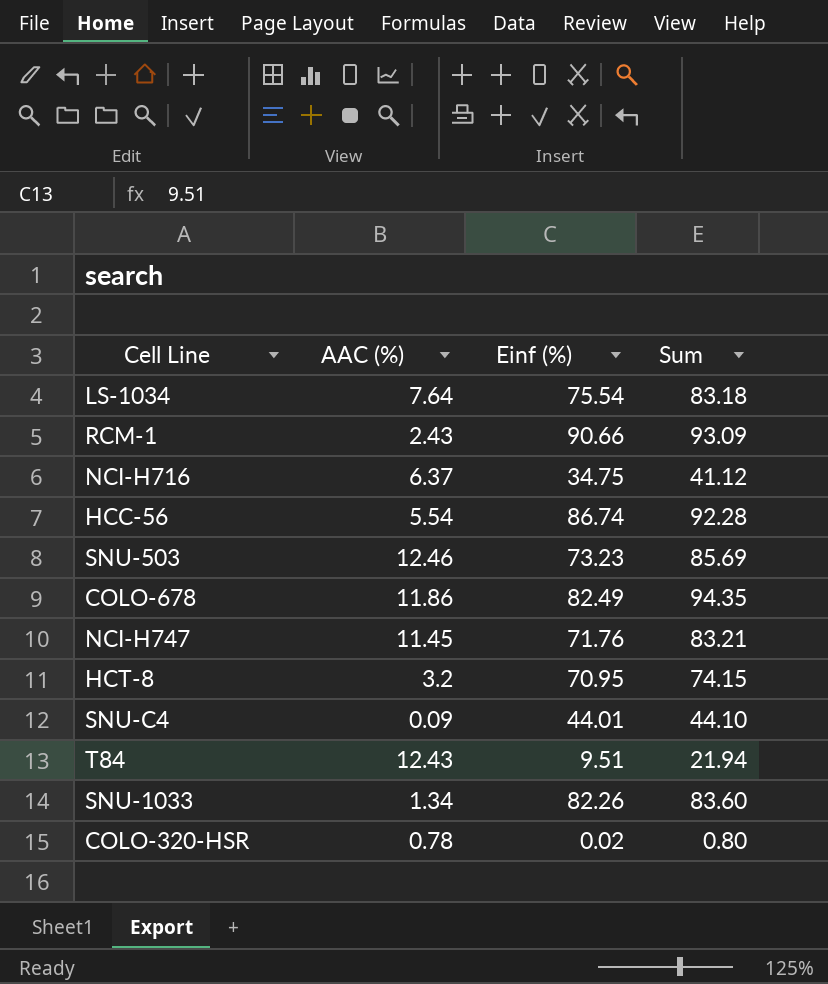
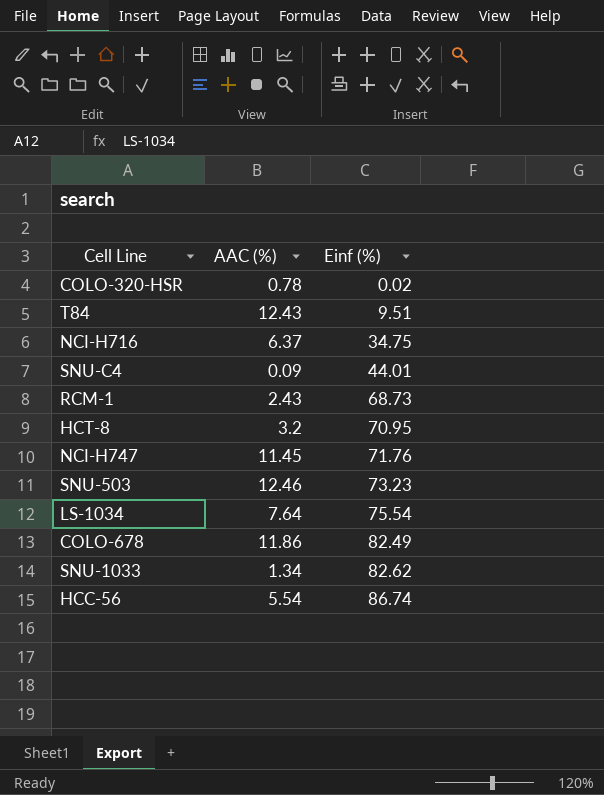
row order: none -> Einf (%) ascending
column Sum | formula: [AAC (%)] + [Einf (%)] -> none
RCM-1 | Einf (%): 90.66 -> 68.73
SNU-1033 | Einf (%): 82.26 -> 82.62

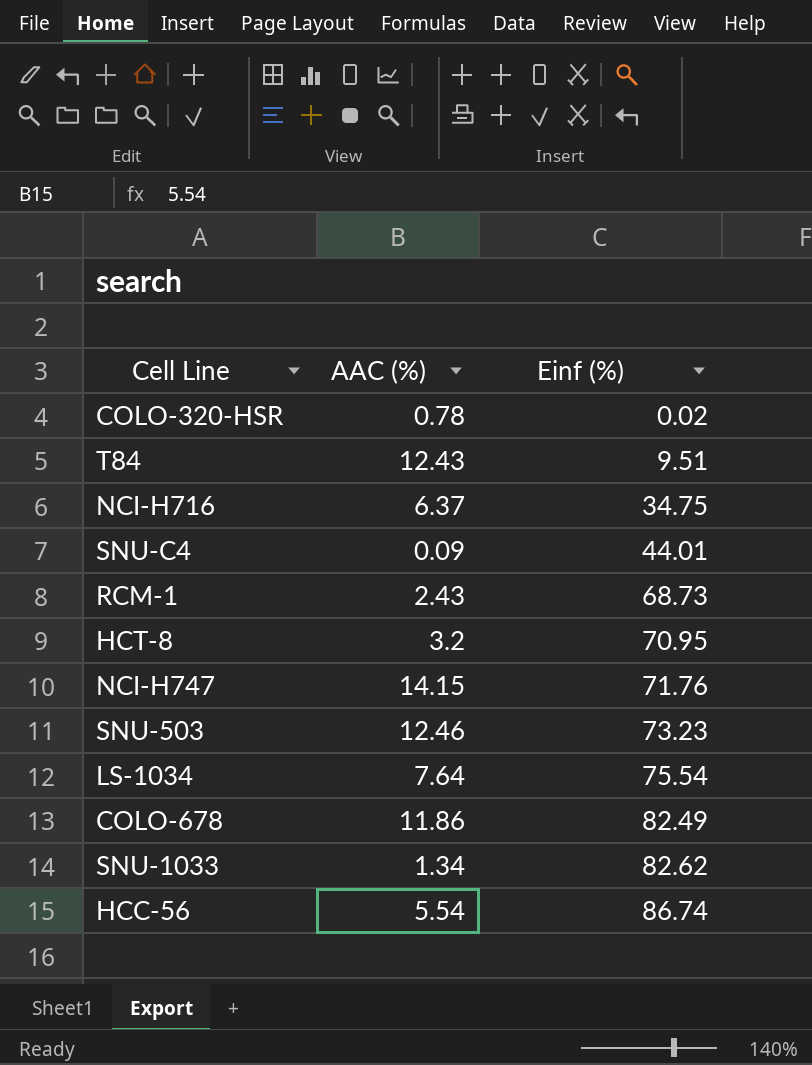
NCI-H747 | AAC (%): 11.45 -> 14.15

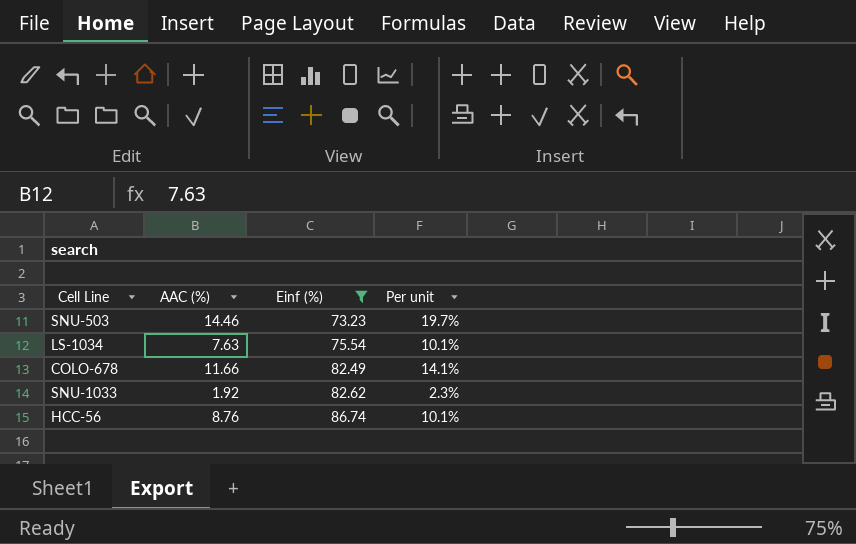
filter: none -> Einf (%) >= 73.23
column Per unit | formula: none -> [AAC (%)] / [Einf (%)]
SNU-503 | AAC (%): 12.46 -> 14.46
LS-1034 | AAC (%): 7.64 -> 7.63
COLO-678 | AAC (%): 11.86 -> 11.66
SNU-1033 | AAC (%): 1.34 -> 1.92
HCC-56 | AAC (%): 5.54 -> 8.76

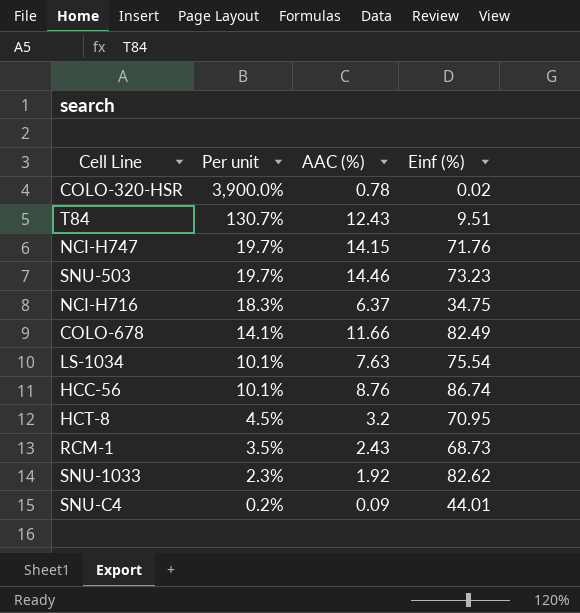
filter: Einf (%) >= 73.23 -> none
row order: Einf (%) ascending -> Per unit descending
column Per unit | position: 4 -> 2

